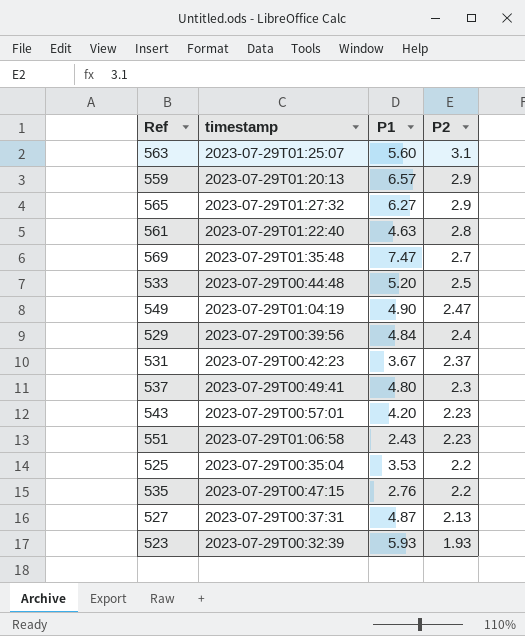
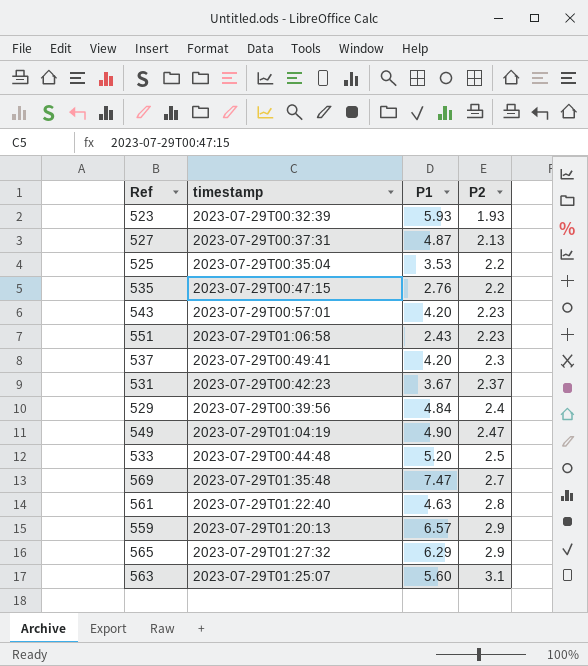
row order: P2 descending -> P2 ascending
537 | P1: 4.80 -> 4.20
565 | P1: 6.27 -> 6.29

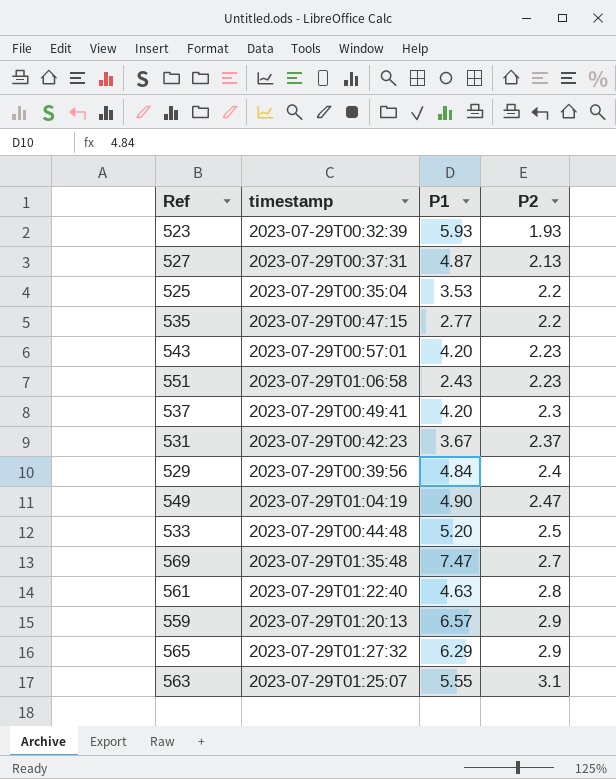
535 | P1: 2.76 -> 2.77
563 | P1: 5.60 -> 5.55

